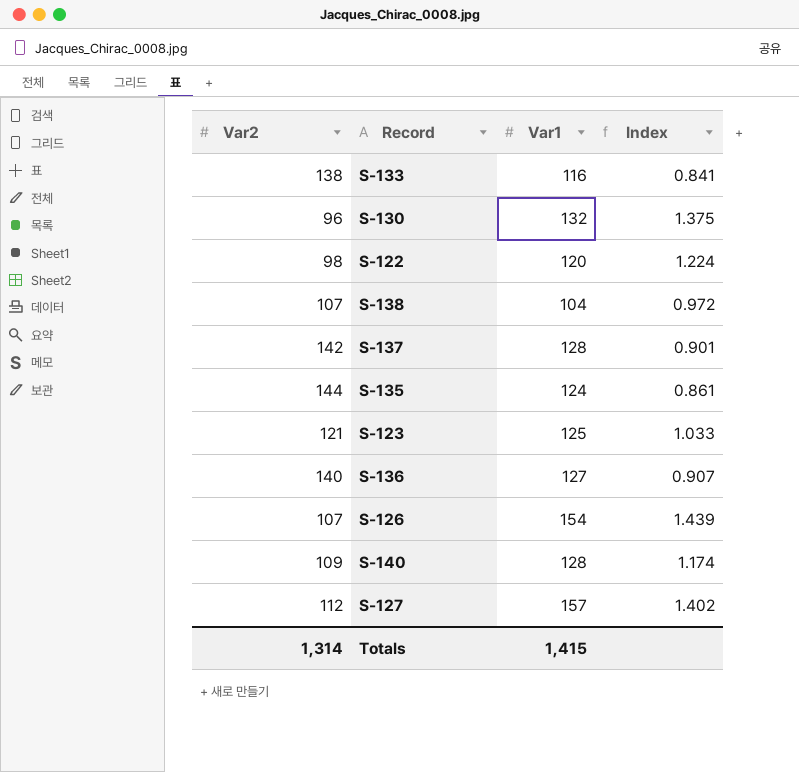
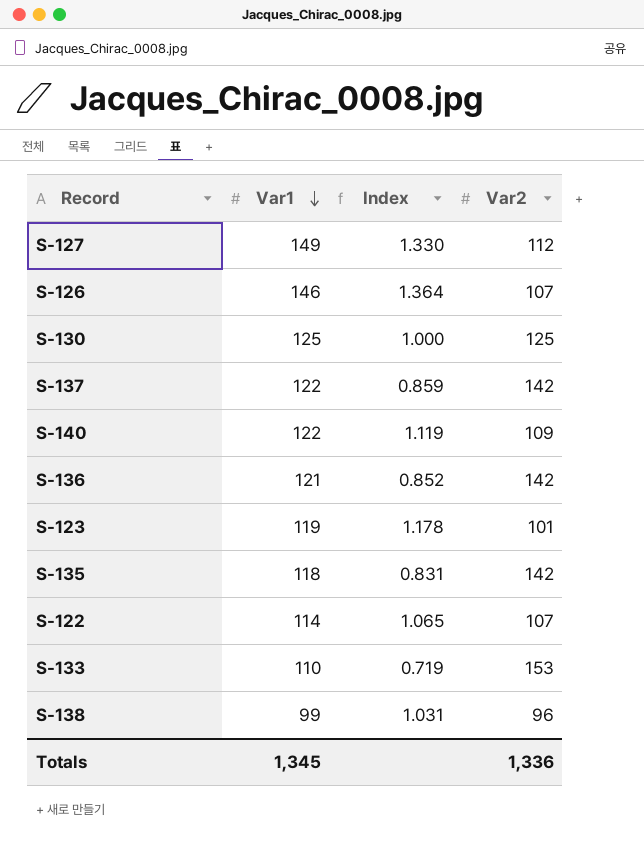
row order: none -> Var1 descending
column Var2 | position: 1 -> 4
S-127 | Var1: 157 -> 149
S-127 | Index: 1.402 -> 1.330
S-126 | Var1: 154 -> 146
S-126 | Index: 1.439 -> 1.364
S-130 | Var1: 132 -> 125
S-130 | Index: 1.375 -> 1.000
S-130 | Var2: 96 -> 125
S-137 | Var1: 128 -> 122
S-137 | Index: 0.901 -> 0.859
S-140 | Var1: 128 -> 122
S-140 | Index: 1.174 -> 1.119
S-136 | Var1: 127 -> 121
S-136 | Index: 0.907 -> 0.852
S-136 | Var2: 140 -> 142
S-123 | Var1: 125 -> 119
S-123 | Index: 1.033 -> 1.178
S-123 | Var2: 121 -> 101
S-135 | Var1: 124 -> 118
S-135 | Index: 0.861 -> 0.831
S-135 | Var2: 144 -> 142
S-122 | Var1: 120 -> 114
S-122 | Index: 1.224 -> 1.065
S-122 | Var2: 98 -> 107
S-133 | Var1: 116 -> 110
S-133 | Index: 0.841 -> 0.719
S-133 | Var2: 138 -> 153
S-138 | Var1: 104 -> 99
S-138 | Index: 0.972 -> 1.031
S-138 | Var2: 107 -> 96
Totals | Var1: 1,415 -> 1,345
Totals | Var2: 1,314 -> 1,336

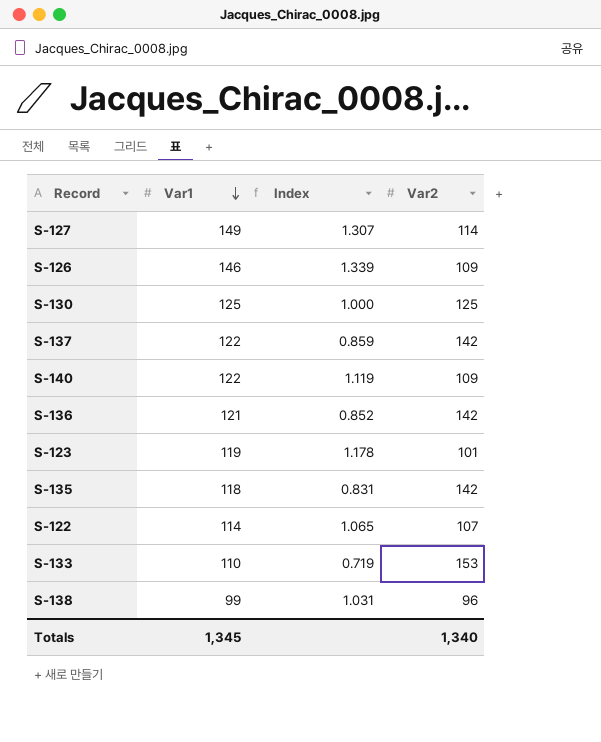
S-127 | Index: 1.330 -> 1.307
S-127 | Var2: 112 -> 114
S-126 | Index: 1.364 -> 1.339
S-126 | Var2: 107 -> 109
Totals | Var2: 1,336 -> 1,340

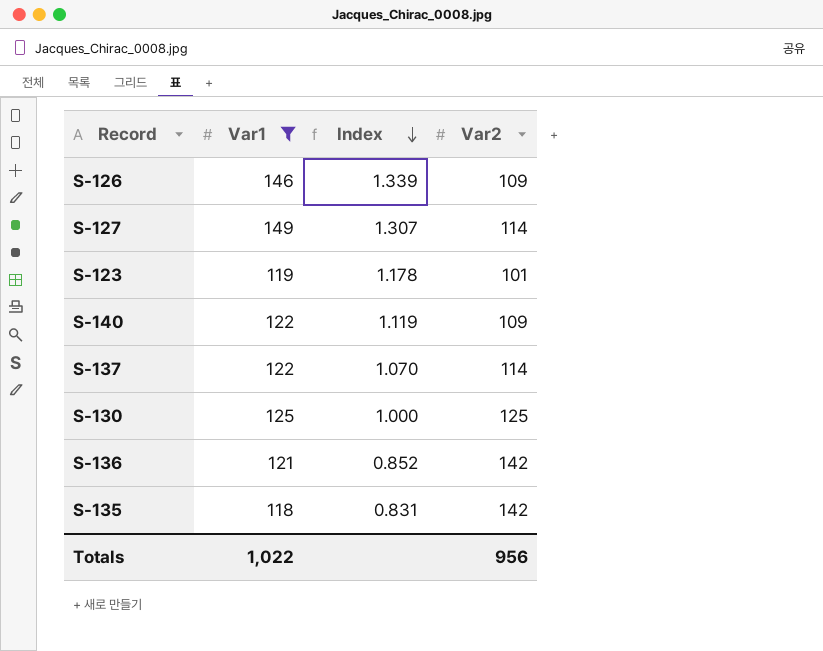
filter: none -> Var1 >= 118
row order: Var1 descending -> Index descending
S-137 | Index: 0.859 -> 1.070
S-137 | Var2: 142 -> 114
Totals | Var1: 1,345 -> 1,022
Totals | Var2: 1,340 -> 956

